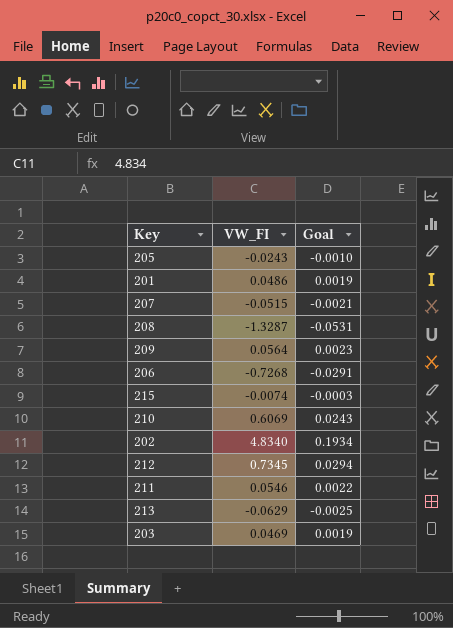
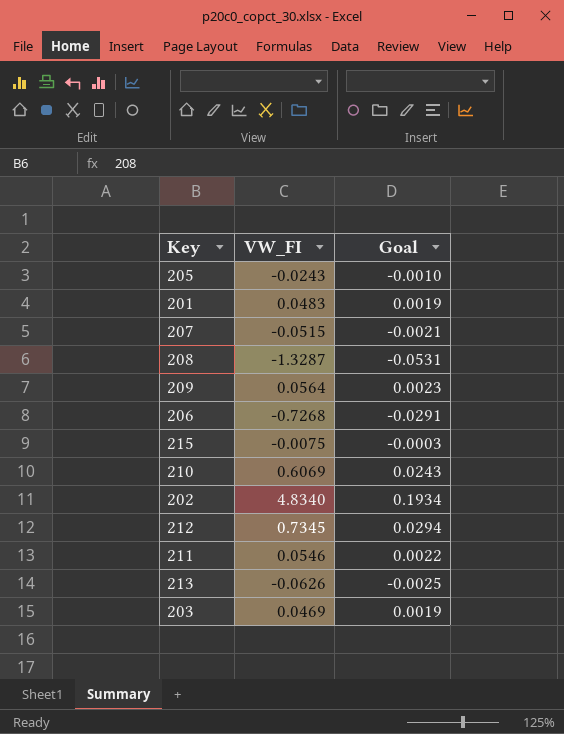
201 | VW_FI: 0.0486 -> 0.0483
215 | VW_FI: -0.0074 -> -0.0075
213 | VW_FI: -0.0629 -> -0.0626

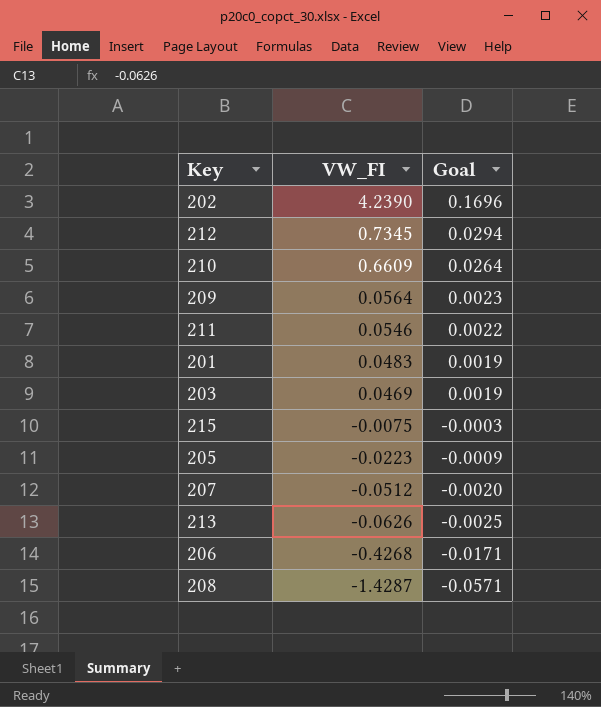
row order: none -> VW_FI descending
202 | VW_FI: 4.8340 -> 4.2390
202 | Goal: 0.1934 -> 0.1696
210 | VW_FI: 0.6069 -> 0.6609
210 | Goal: 0.0243 -> 0.0264
205 | VW_FI: -0.0243 -> -0.0223
205 | Goal: -0.0010 -> -0.0009
207 | VW_FI: -0.0515 -> -0.0512
207 | Goal: -0.0021 -> -0.0020
206 | VW_FI: -0.7268 -> -0.4268
206 | Goal: -0.0291 -> -0.0171
208 | VW_FI: -1.3287 -> -1.4287
208 | Goal: -0.0531 -> -0.0571

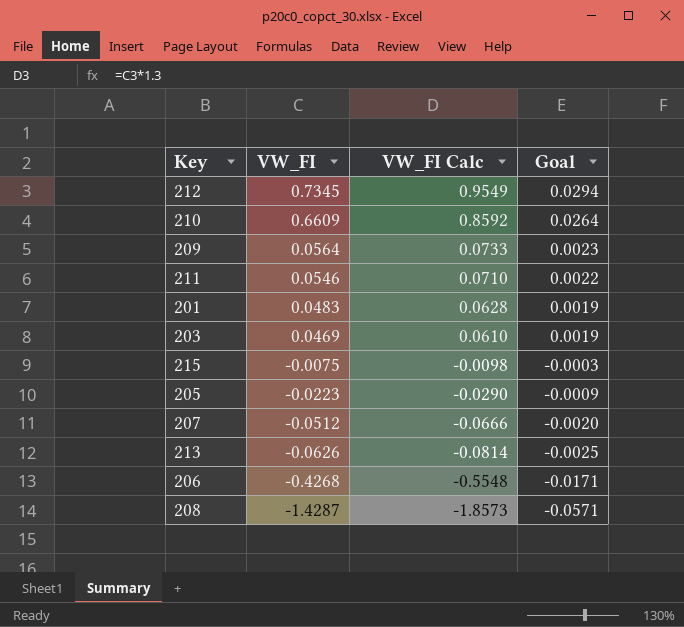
column VW_FI Calc | formula: none -> [VW_FI] * 1.3
row 202: 4.2390 | 0.1696 -> none

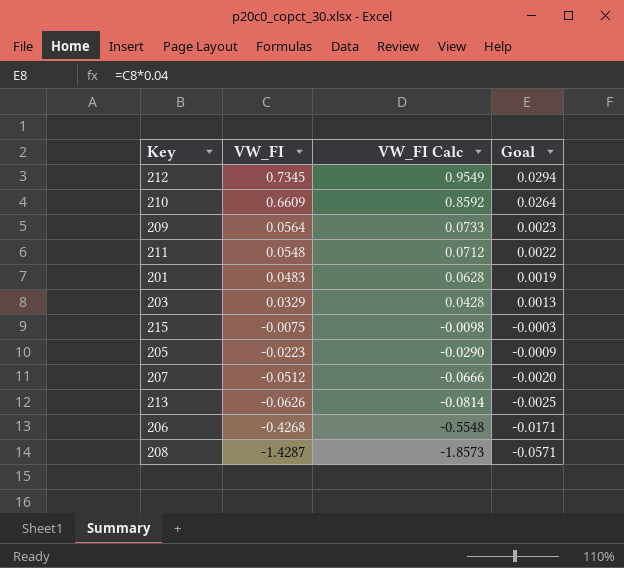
211 | VW_FI: 0.0546 -> 0.0548
211 | VW_FI Calc: 0.0710 -> 0.0712
203 | VW_FI: 0.0469 -> 0.0329
203 | VW_FI Calc: 0.0610 -> 0.0428
203 | Goal: 0.0019 -> 0.0013

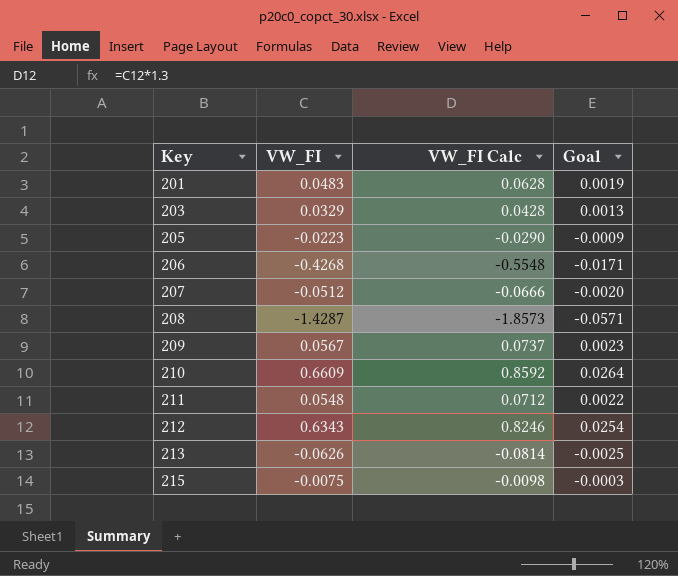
row order: VW_FI descending -> Key ascending
209 | VW_FI: 0.0564 -> 0.0567
209 | VW_FI Calc: 0.0733 -> 0.0737
212 | VW_FI: 0.7345 -> 0.6343
212 | VW_FI Calc: 0.9549 -> 0.8246
212 | Goal: 0.0294 -> 0.0254

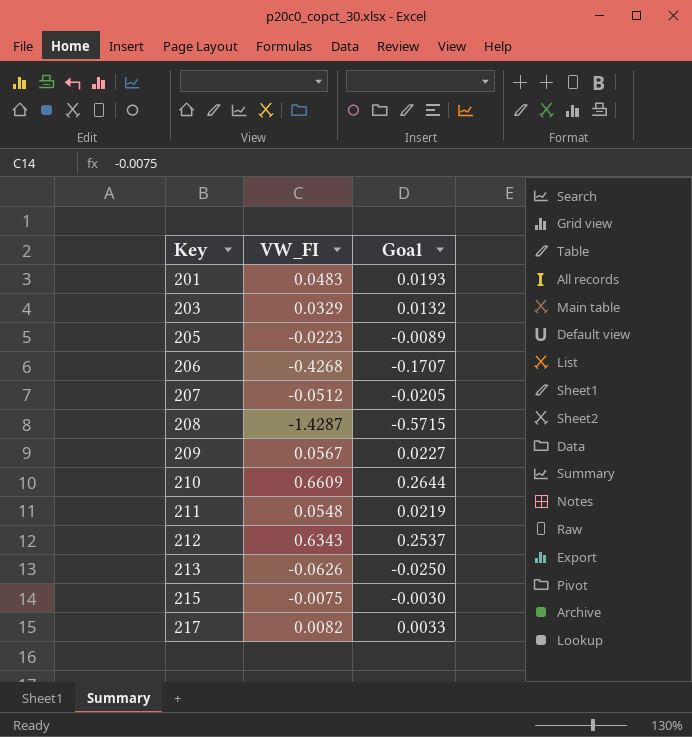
column VW_FI Calc | formula: [VW_FI] * 1.3 -> none
column Goal | formula: [VW_FI] * 0.04 -> [VW_FI] * 0.4
row 217: none -> 0.0082 | 0.0033

